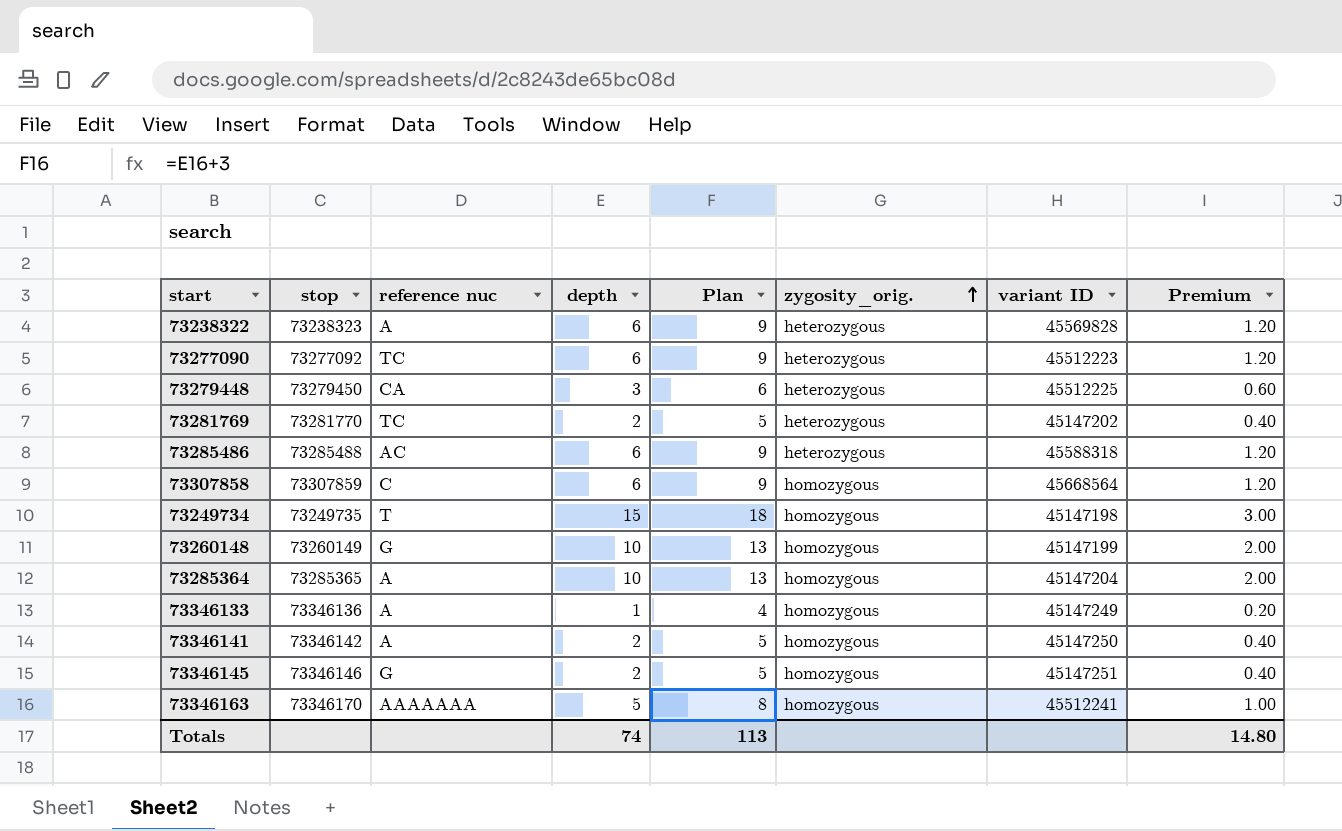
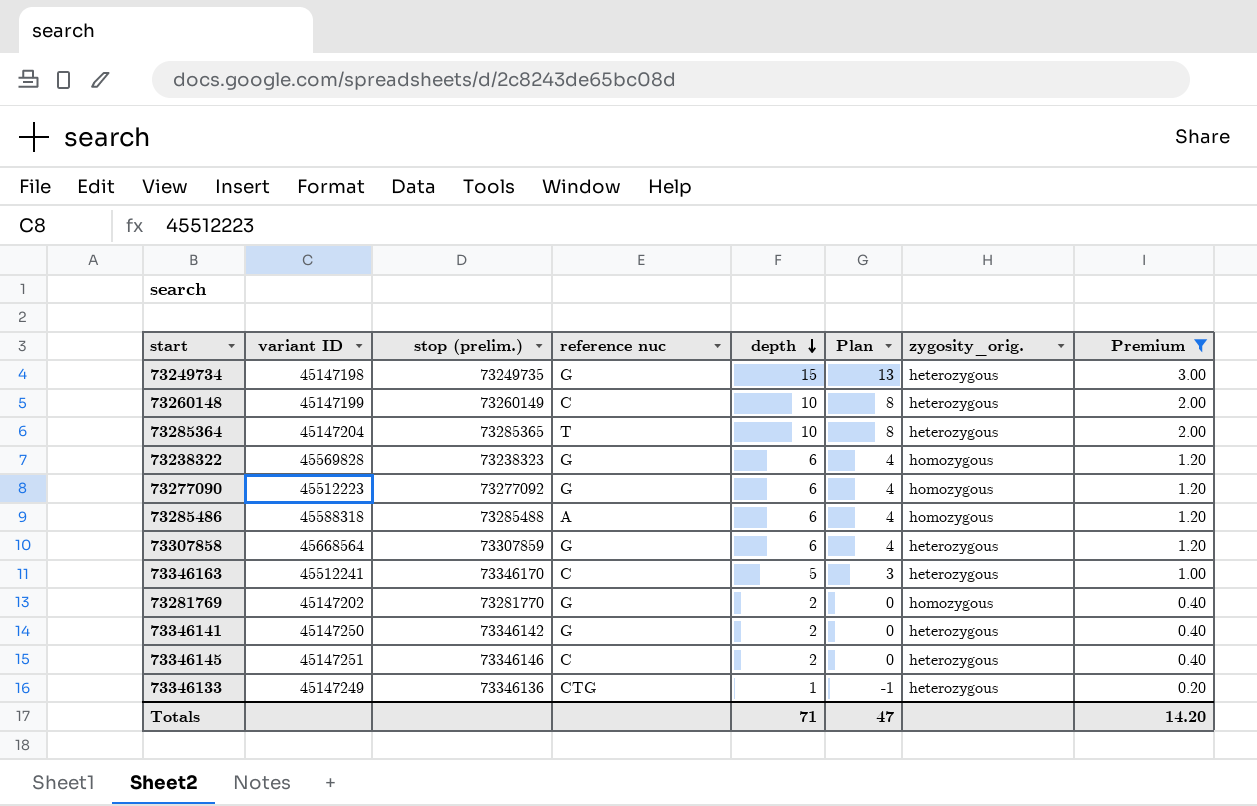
filter: none -> Premium != 0.60
row order: zygosity_orig. ascending -> depth descending
column variant ID | position: 7 -> 2
column name: stop -> stop (prelim.)
column Plan | formula: [depth] + 3 -> [depth] - 2
73249734 | reference nuc: T -> G
73249734 | zygosity_orig.: homozygous -> heterozygous
73260148 | reference nuc: G -> C
73260148 | zygosity_orig.: homozygous -> heterozygous
73285364 | reference nuc: A -> T
73285364 | zygosity_orig.: homozygous -> heterozygous
73238322 | reference nuc: A -> G
73238322 | zygosity_orig.: heterozygous -> homozygous
73277090 | reference nuc: TC -> G
73277090 | zygosity_orig.: heterozygous -> homozygous
73285486 | reference nuc: AC -> A
73285486 | zygosity_orig.: heterozygous -> homozygous
73307858 | reference nuc: C -> G
73307858 | zygosity_orig.: homozygous -> heterozygous
73346163 | reference nuc: AAAAAAA -> C
73346163 | zygosity_orig.: homozygous -> heterozygous
73281769 | reference nuc: TC -> G
73281769 | zygosity_orig.: heterozygous -> homozygous
73346141 | reference nuc: A -> G
73346141 | zygosity_orig.: homozygous -> heterozygous
73346145 | reference nuc: G -> C
73346145 | zygosity_orig.: homozygous -> heterozygous
73346133 | reference nuc: A -> CTG
73346133 | zygosity_orig.: homozygous -> heterozygous
Totals | depth: 74 -> 71
Totals | Plan: 113 -> 47
Totals | Premium: 14.80 -> 14.20

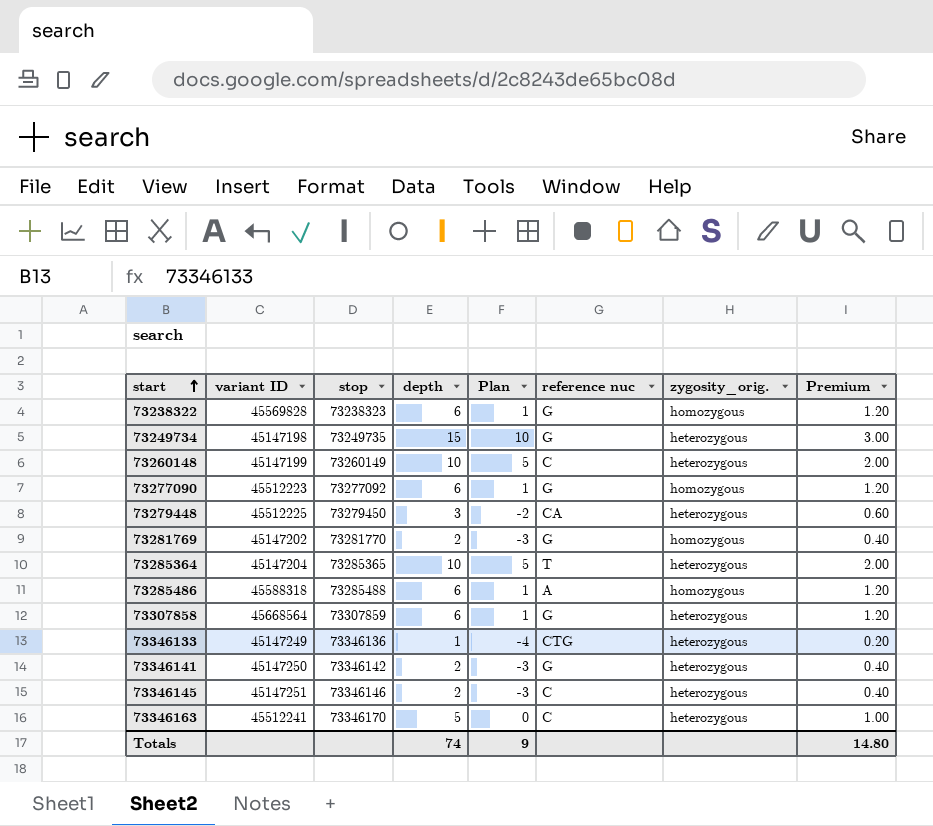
filter: Premium != 0.60 -> none
row order: depth descending -> start ascending
column name: stop (prelim.) -> stop
column Plan | formula: [depth] - 2 -> [depth] - 5
column reference nuc | position: 4 -> 6
Totals | depth: 71 -> 74
Totals | Plan: 47 -> 9
Totals | Premium: 14.20 -> 14.80

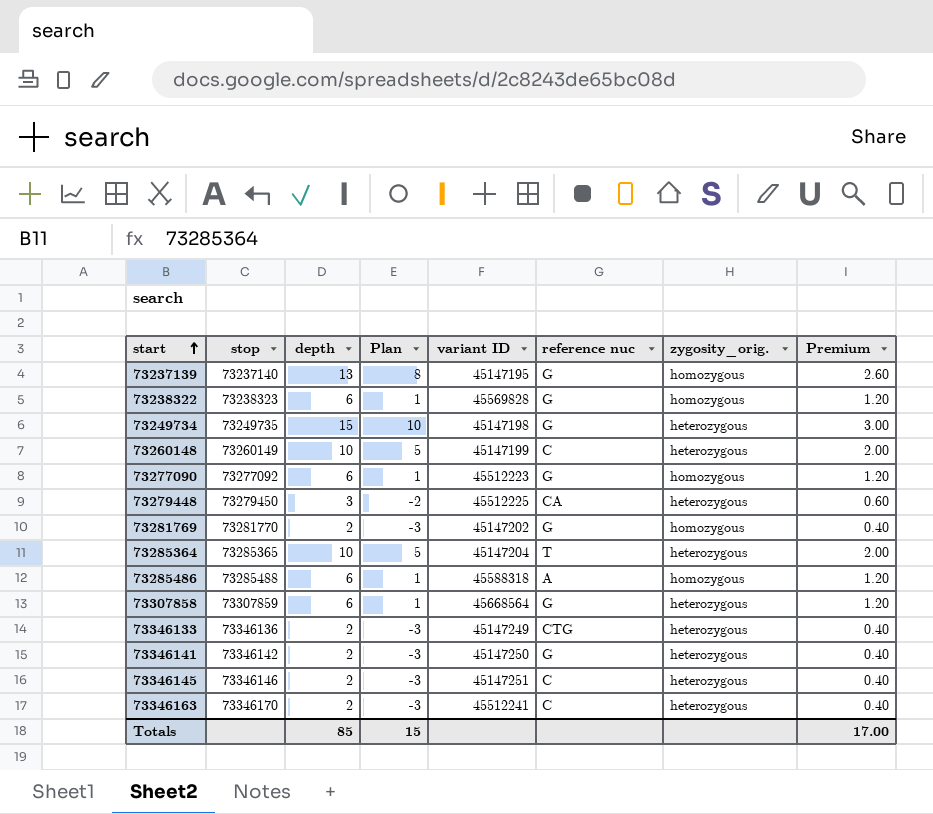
column variant ID | position: 2 -> 5
row 73237139: none -> 73237140 | 13 | 8 | 45147195 | G | homozygous | 2.60
73346133 | depth: 1 -> 2
73346133 | Plan: -4 -> -3
73346133 | Premium: 0.20 -> 0.40
73346163 | depth: 5 -> 2
73346163 | Plan: 0 -> -3
73346163 | Premium: 1.00 -> 0.40
Totals | depth: 74 -> 85
Totals | Plan: 9 -> 15
Totals | Premium: 14.80 -> 17.00

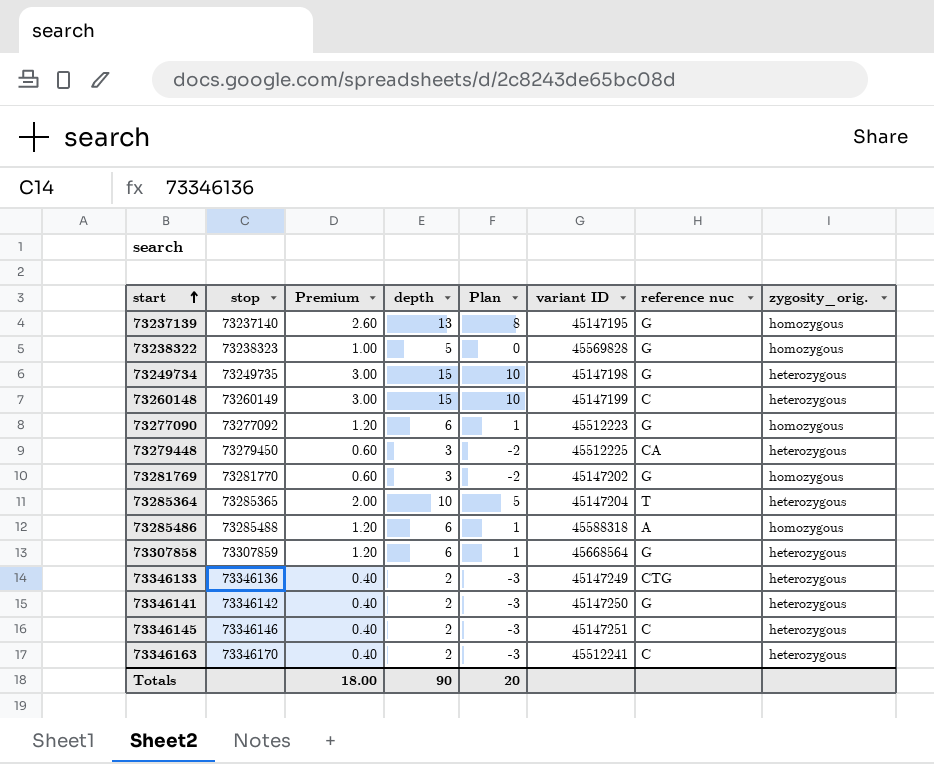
column Premium | position: 8 -> 3
73238322 | Premium: 1.20 -> 1.00
73238322 | depth: 6 -> 5
73238322 | Plan: 1 -> 0
73260148 | Premium: 2.00 -> 3.00
73260148 | depth: 10 -> 15
73260148 | Plan: 5 -> 10
73281769 | Premium: 0.40 -> 0.60
73281769 | depth: 2 -> 3
73281769 | Plan: -3 -> -2
Totals | Premium: 17.00 -> 18.00
Totals | depth: 85 -> 90
Totals | Plan: 15 -> 20

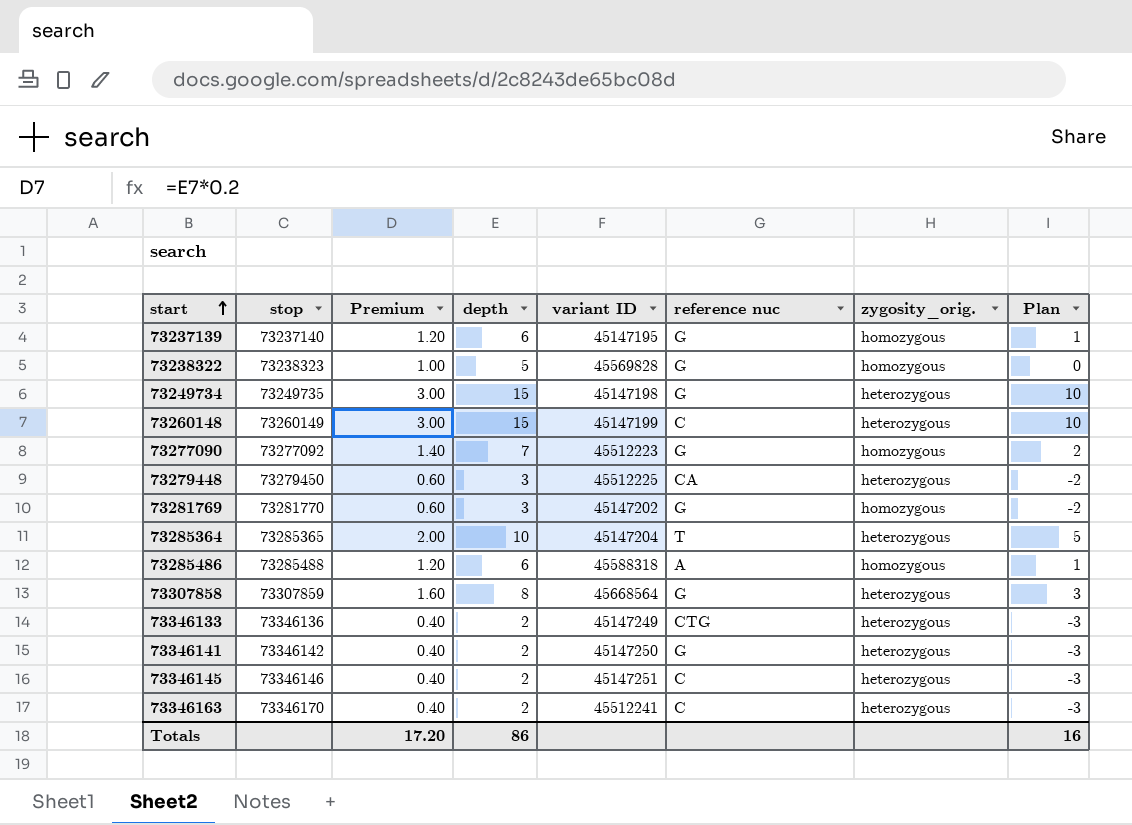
column Plan | position: 5 -> 8
73237139 | Premium: 2.60 -> 1.20
73237139 | depth: 13 -> 6
73237139 | Plan: 8 -> 1
73277090 | Premium: 1.20 -> 1.40
73277090 | depth: 6 -> 7
73277090 | Plan: 1 -> 2
73307858 | Premium: 1.20 -> 1.60
73307858 | depth: 6 -> 8
73307858 | Plan: 1 -> 3
Totals | Premium: 18.00 -> 17.20
Totals | depth: 90 -> 86
Totals | Plan: 20 -> 16

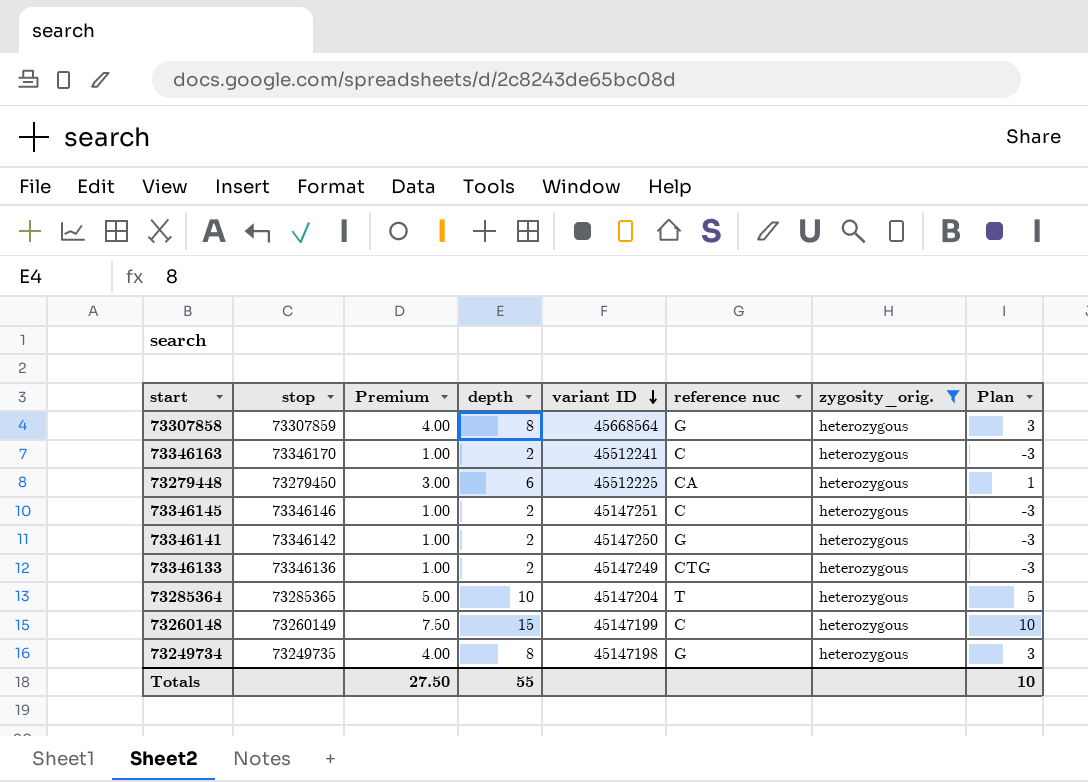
filter: none -> zygosity_orig. = heterozygous
row order: start ascending -> variant ID descending
column Premium | formula: [depth] * 0.2 -> [depth] * 0.5
73279448 | depth: 3 -> 6
73279448 | Plan: -2 -> 1
73249734 | depth: 15 -> 8
73249734 | Plan: 10 -> 3
Totals | Premium: 17.20 -> 27.50
Totals | depth: 86 -> 55
Totals | Plan: 16 -> 10

